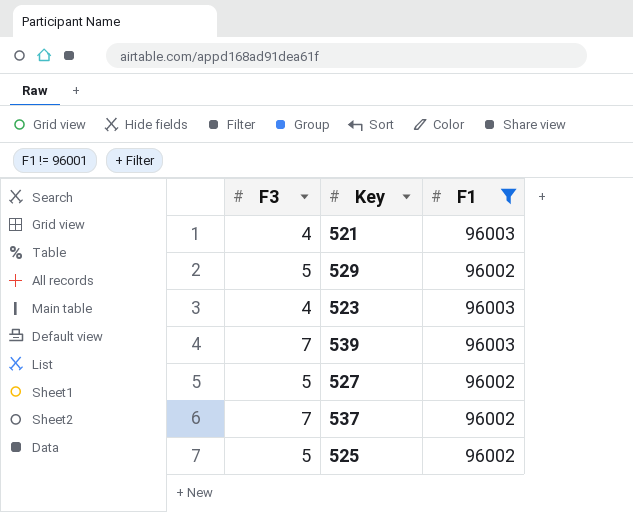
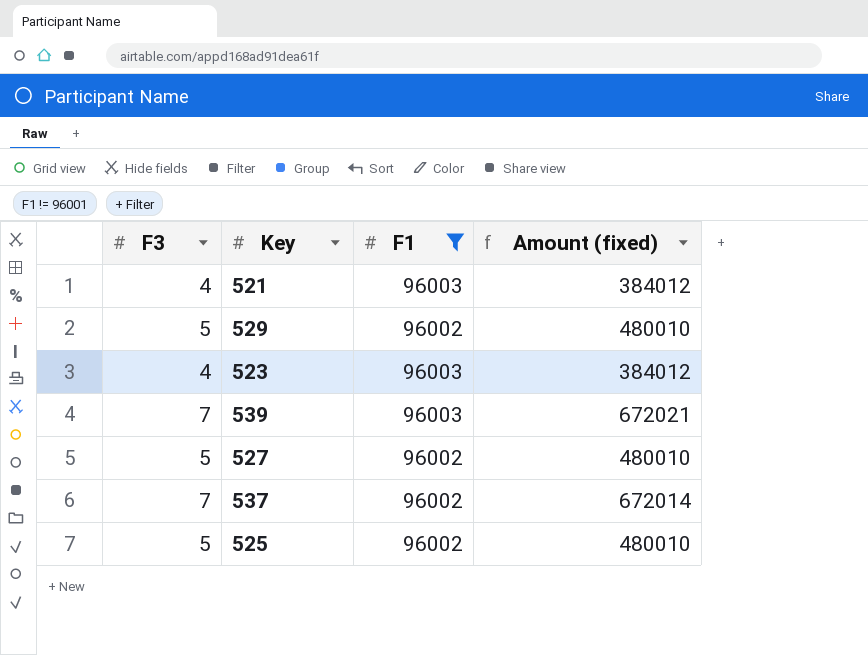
column Amount (fixed) | formula: none -> [F3] * [F1]

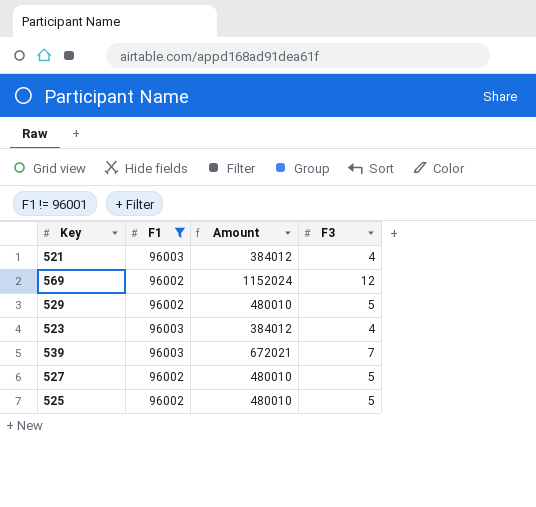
column name: Amount (fixed) -> Amount
column F3 | position: 1 -> 4
row 537: 7 | 96002 | 672014 -> none
row 569: none -> 96002 | 1152024 | 12

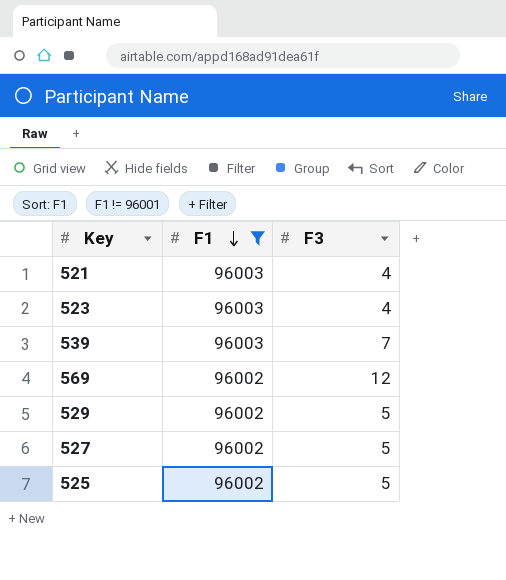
row order: none -> F1 descending
column Amount | formula: [F1] * [F3] -> none

